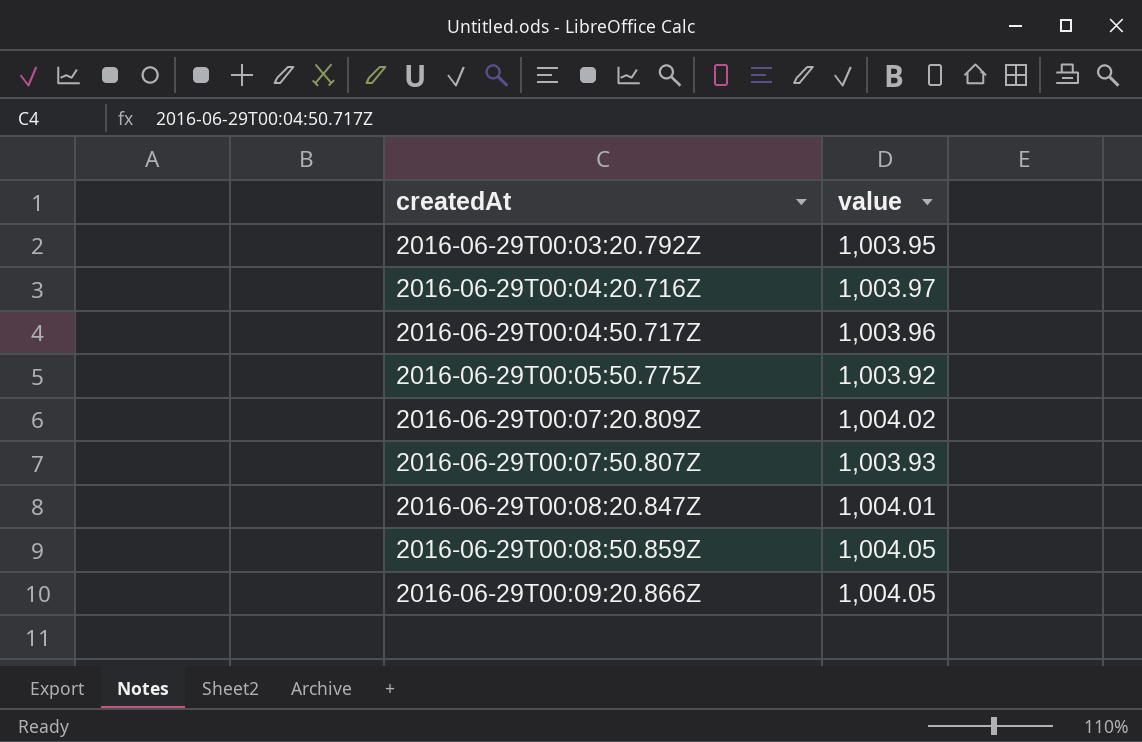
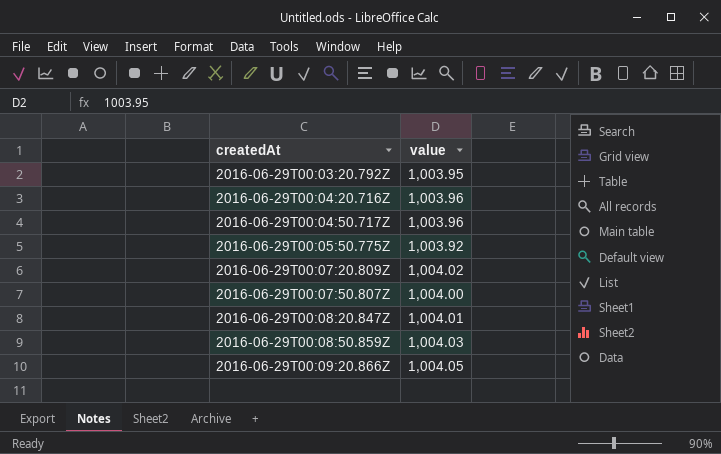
2016-06-29T00:04:20.716Z | value: 1,003.97 -> 1,003.96
2016-06-29T00:07:50.807Z | value: 1,003.93 -> 1,004.00
2016-06-29T00:08:50.859Z | value: 1,004.05 -> 1,004.03

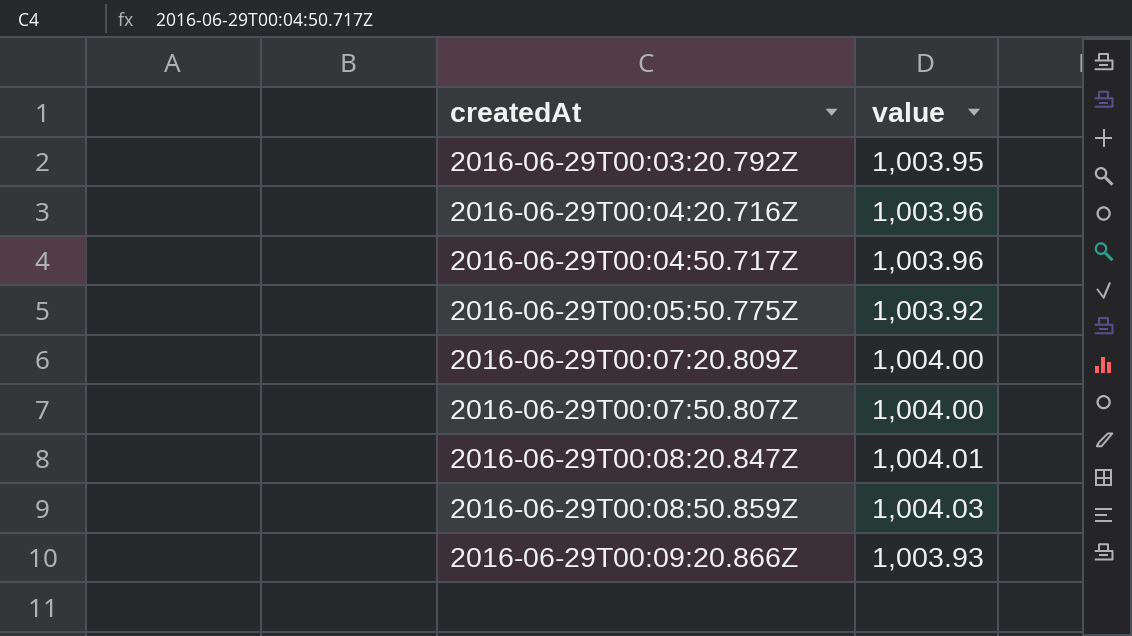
2016-06-29T00:07:20.809Z | value: 1,004.02 -> 1,004.00
2016-06-29T00:09:20.866Z | value: 1,004.05 -> 1,003.93

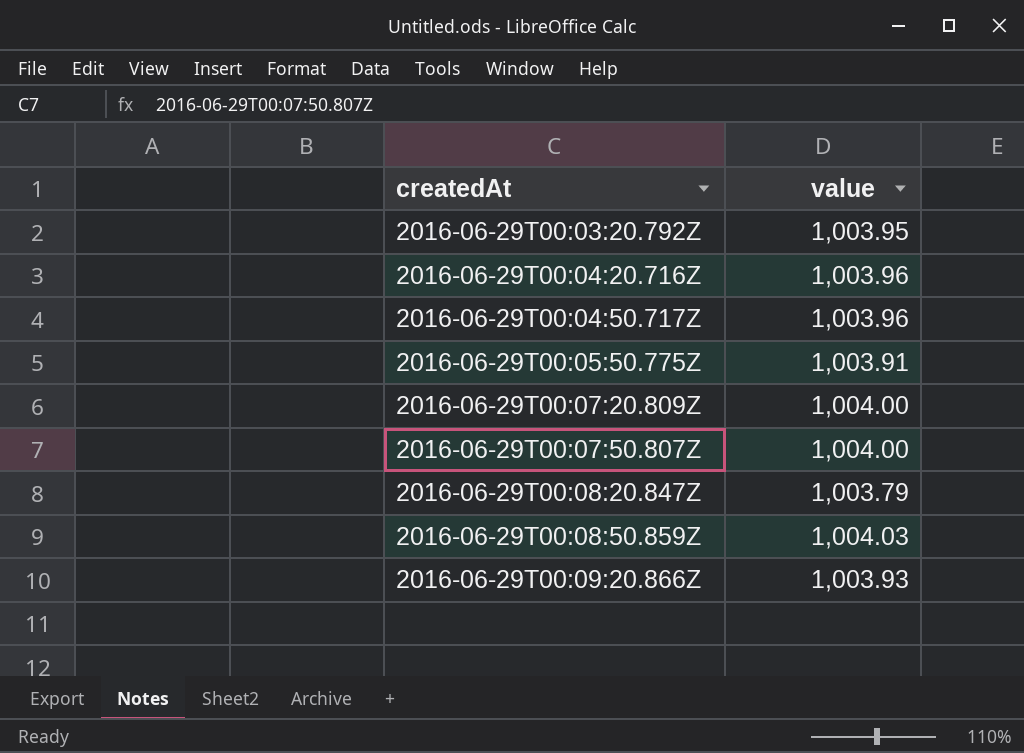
2016-06-29T00:05:50.775Z | value: 1,003.92 -> 1,003.91
2016-06-29T00:08:20.847Z | value: 1,004.01 -> 1,003.79

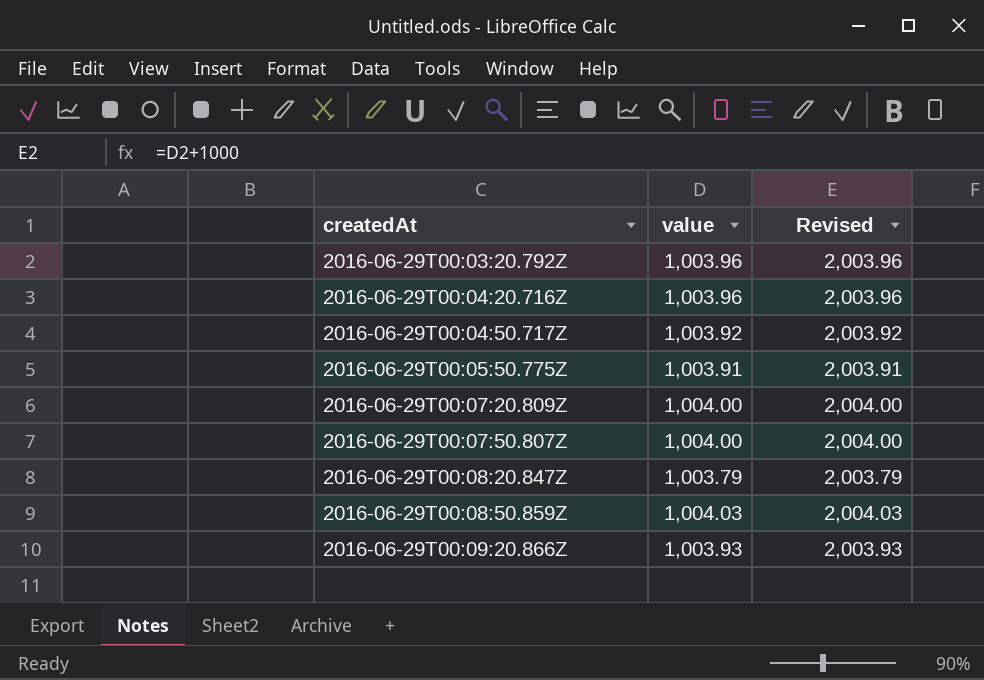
column Revised | formula: none -> [value] + 1000
2016-06-29T00:03:20.792Z | value: 1,003.95 -> 1,003.96
2016-06-29T00:04:50.717Z | value: 1,003.96 -> 1,003.92

